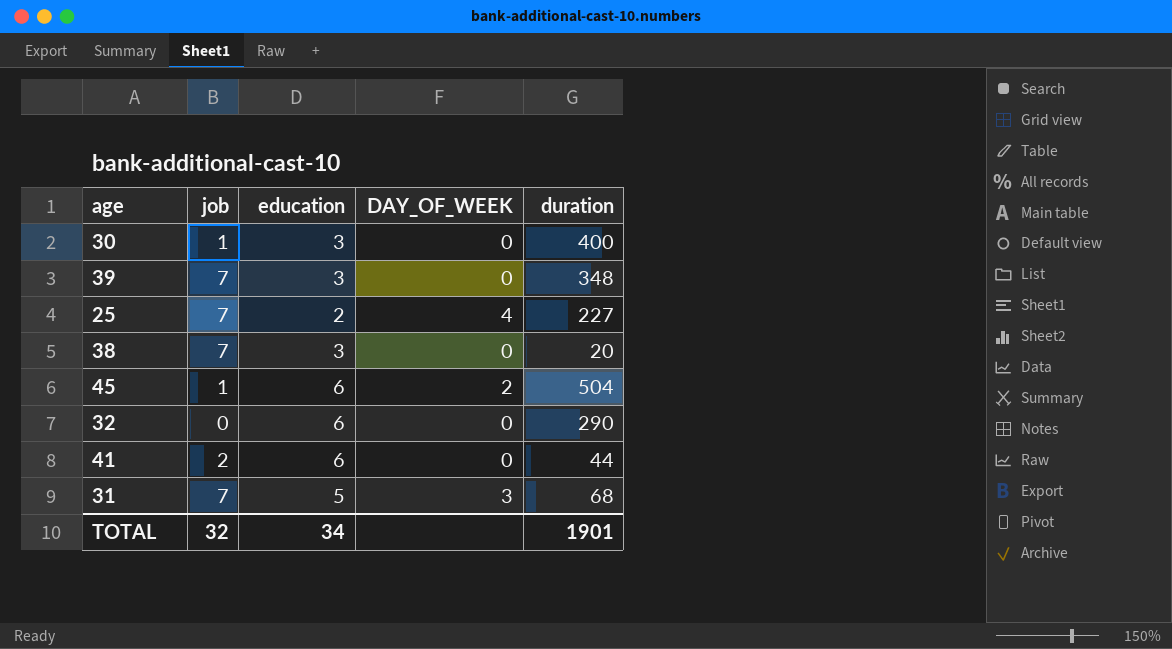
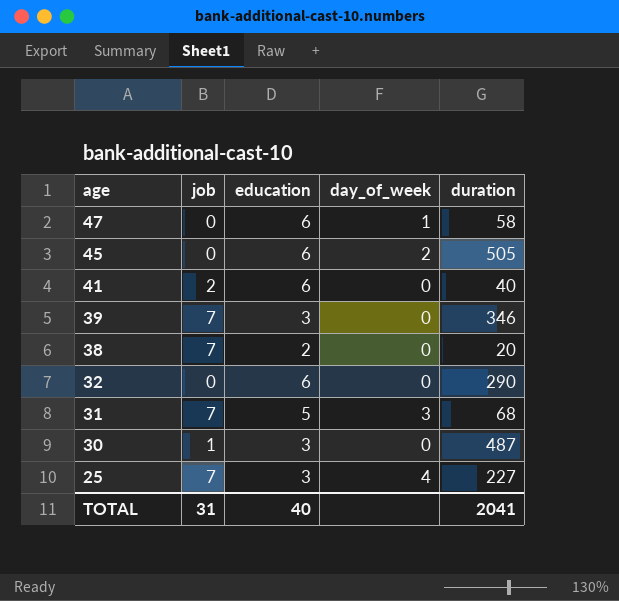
row order: none -> age descending
column name: DAY_OF_WEEK -> day_of_week
row 47: none -> 0 | 6 | 1 | 58
45 | job: 1 -> 0
45 | duration: 504 -> 505
41 | duration: 44 -> 40
39 | duration: 348 -> 346
38 | education: 3 -> 2
30 | duration: 400 -> 487
25 | education: 2 -> 3
TOTAL | job: 32 -> 31
TOTAL | education: 34 -> 40
TOTAL | duration: 1901 -> 2041

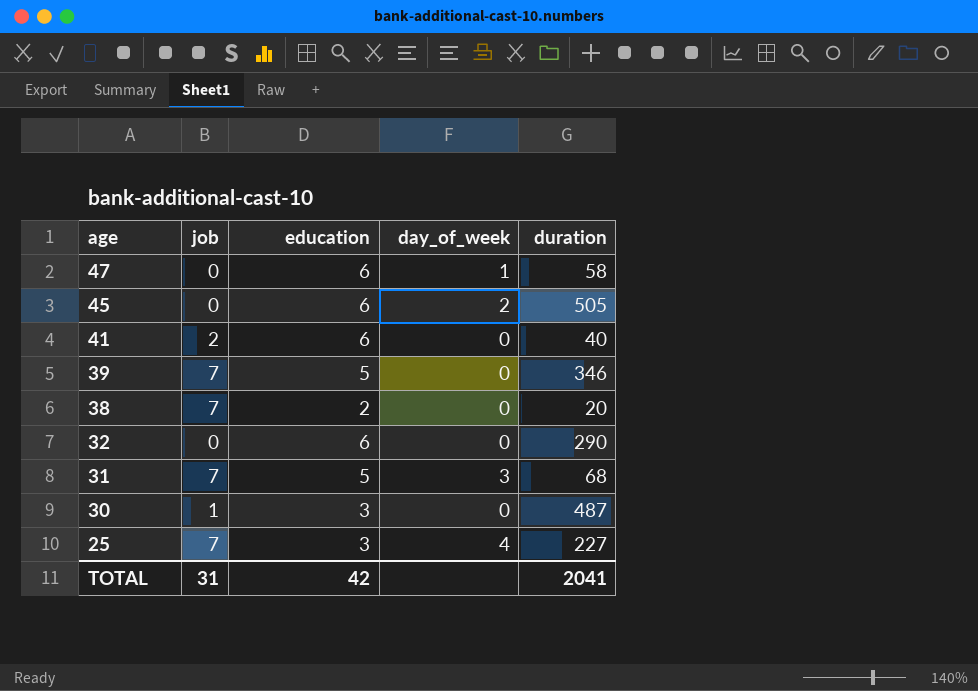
39 | education: 3 -> 5
TOTAL | education: 40 -> 42

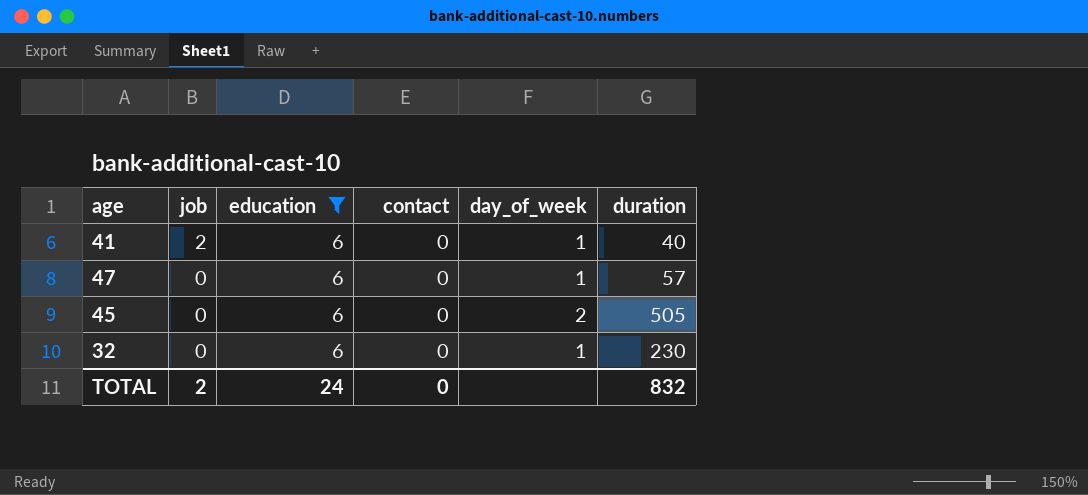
filter: none -> education = 6
row order: age descending -> job descending
column contact | position: none -> 4
41 | day_of_week: 0 -> 1
47 | duration: 58 -> 57
32 | day_of_week: 0 -> 1
32 | duration: 290 -> 230
TOTAL | job: 31 -> 2
TOTAL | education: 42 -> 24
TOTAL | duration: 2041 -> 832

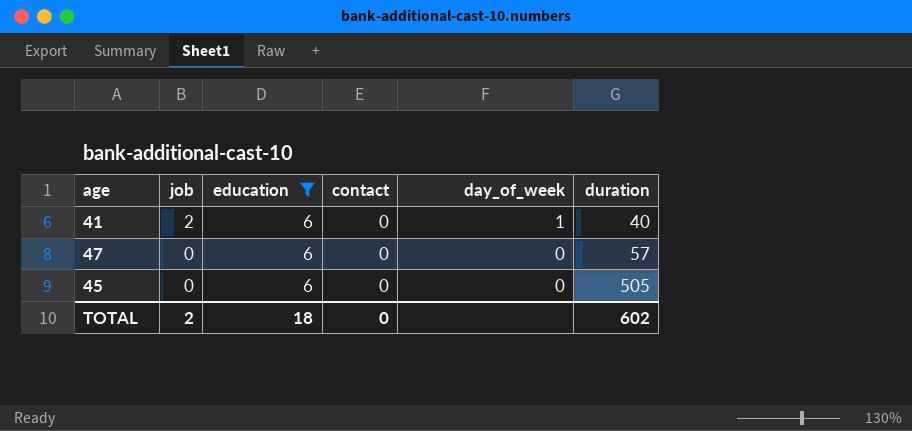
row 32: 0 | 6 | 0 | 1 | 230 -> none
47 | day_of_week: 1 -> 0
45 | day_of_week: 2 -> 0
TOTAL | education: 24 -> 18
TOTAL | duration: 832 -> 602

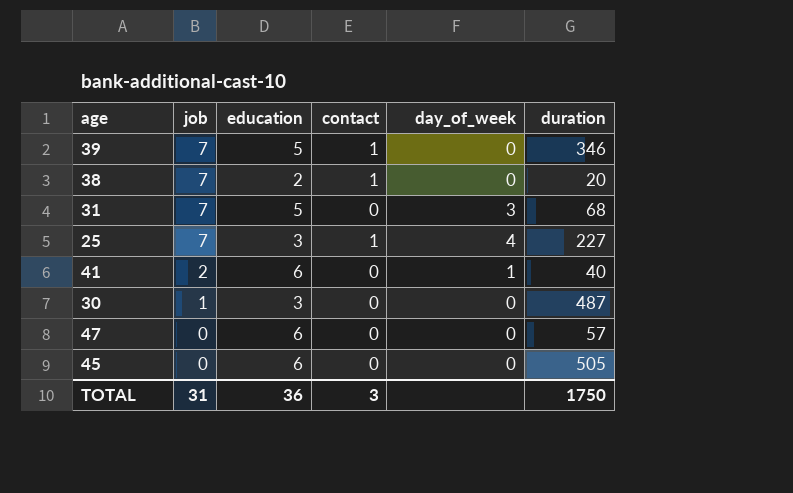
filter: education = 6 -> none
TOTAL | job: 2 -> 31
TOTAL | education: 18 -> 36
TOTAL | contact: 0 -> 3
TOTAL | duration: 602 -> 1750

